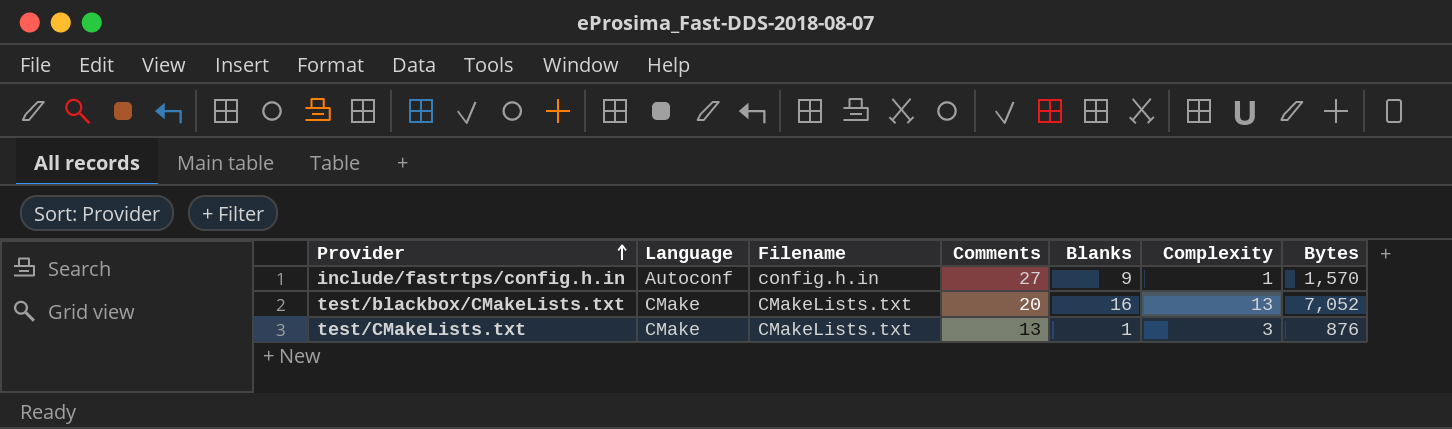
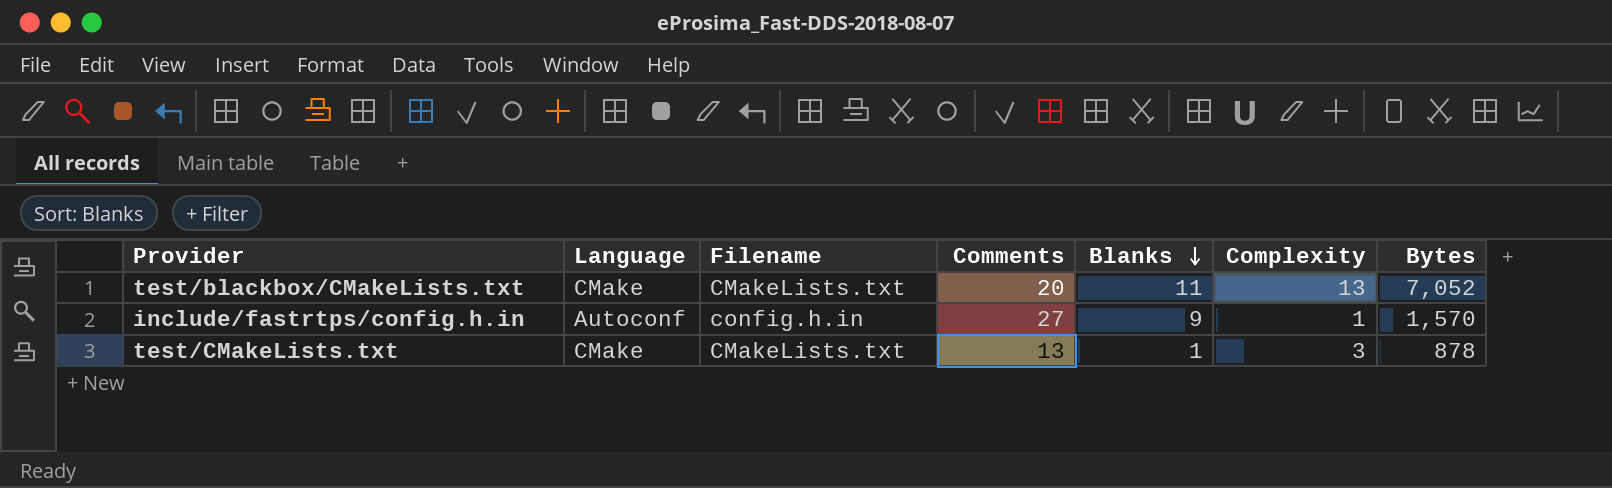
row order: Provider ascending -> Blanks descending
test/blackbox/CMakeLists.txt | Blanks: 16 -> 11
test/CMakeLists.txt | Bytes: 876 -> 878

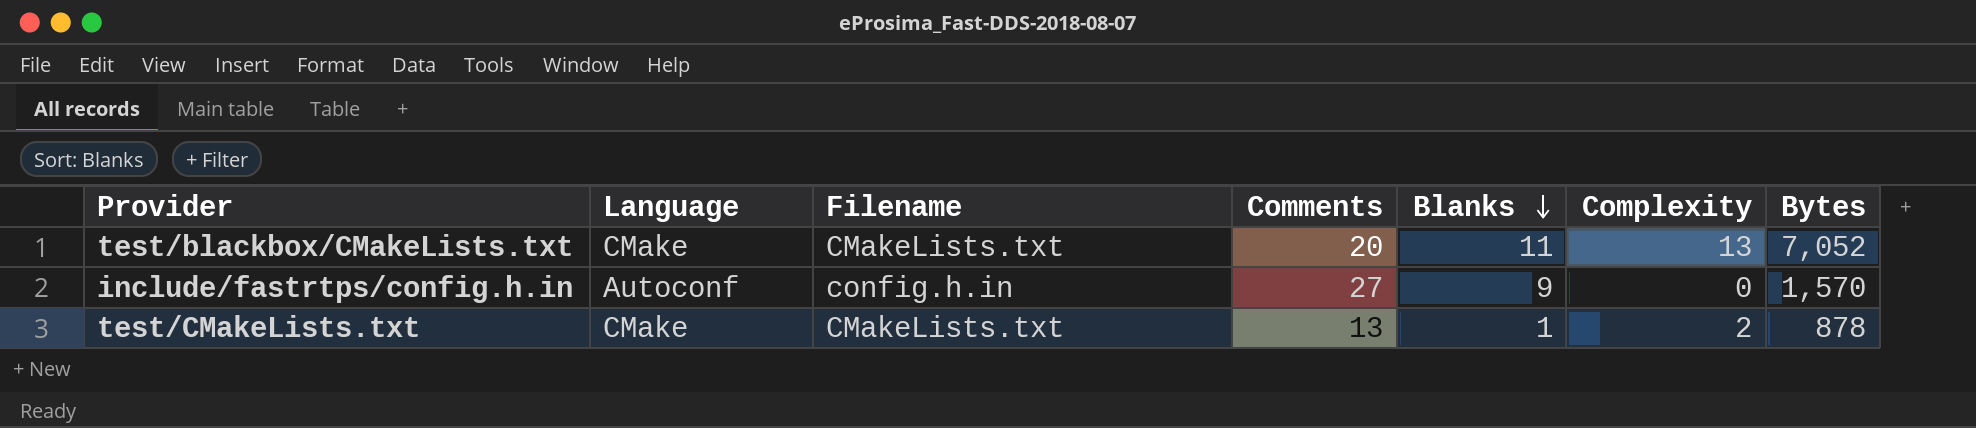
include/fastrtps/config.h.in | Complexity: 1 -> 0
test/CMakeLists.txt | Complexity: 3 -> 2

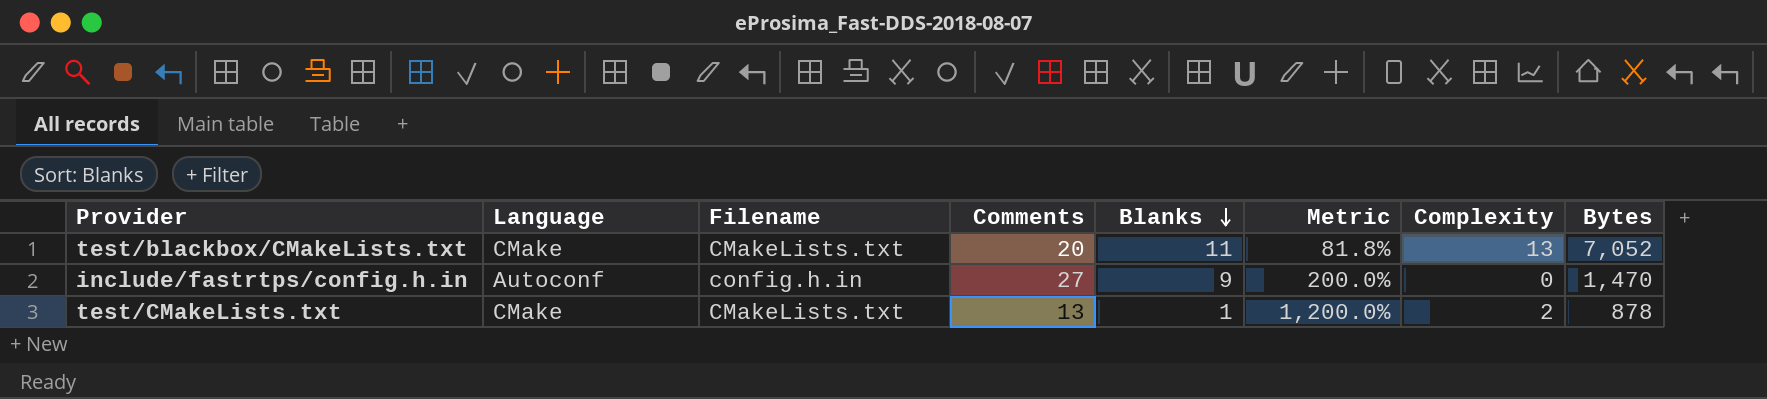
column Metric | formula: none -> ([Comments] - [Blanks]) / [Blanks]
include/fastrtps/config.h.in | Bytes: 1,570 -> 1,470

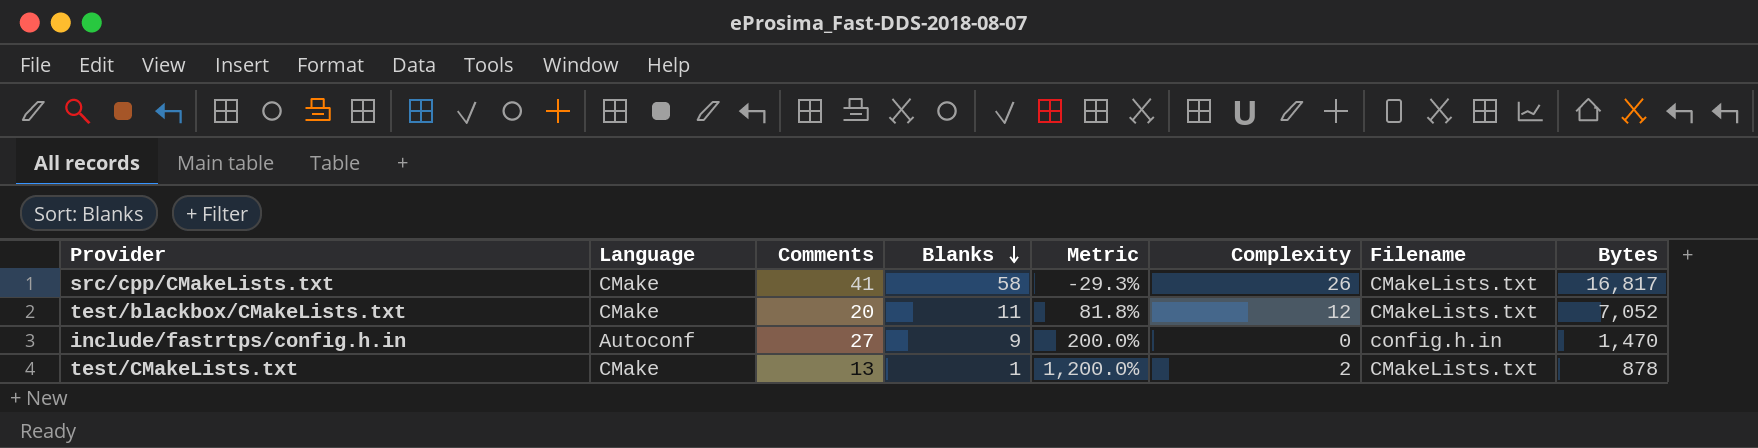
column Filename | position: 3 -> 7
row src/cpp/CMakeLists.txt: none -> CMake | 41 | 58 | -29.3% | 26 | CMakeLists.txt | 16,817
test/blackbox/CMakeLists.txt | Complexity: 13 -> 12

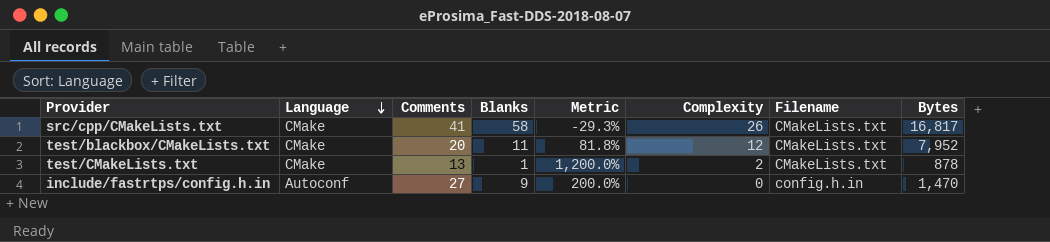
row order: Blanks descending -> Language descending
test/blackbox/CMakeLists.txt | Bytes: 7,052 -> 7,952

